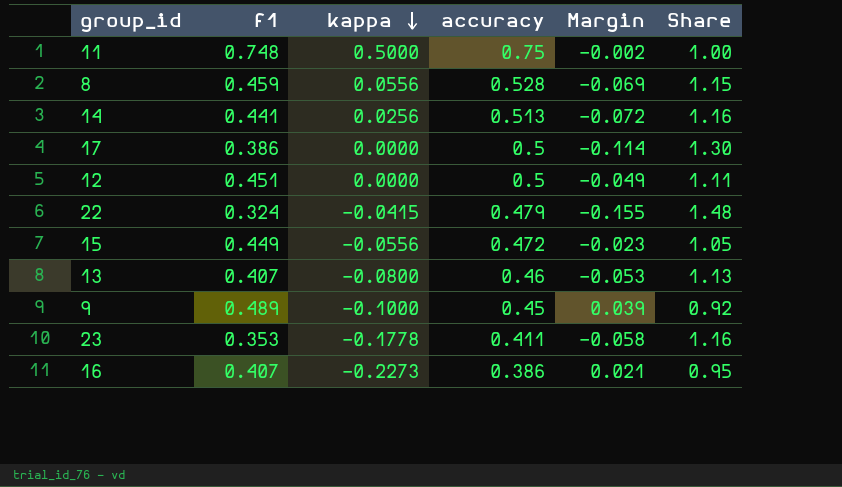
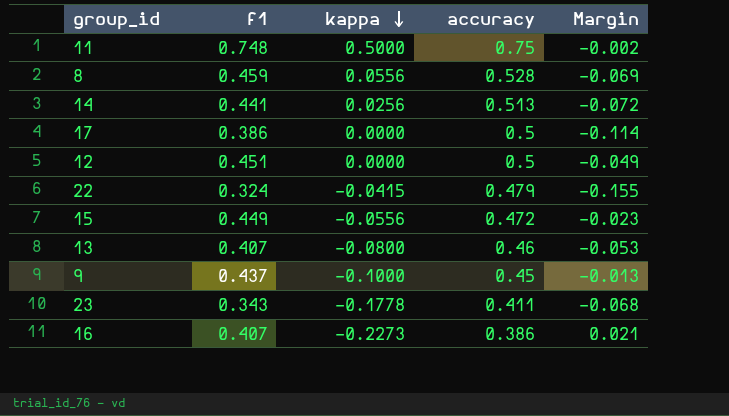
column Share | formula: [accuracy] / [f1] -> none
9 | f1: 0.489 -> 0.437
9 | Margin: 0.039 -> -0.013
23 | f1: 0.353 -> 0.343
23 | Margin: -0.058 -> -0.068

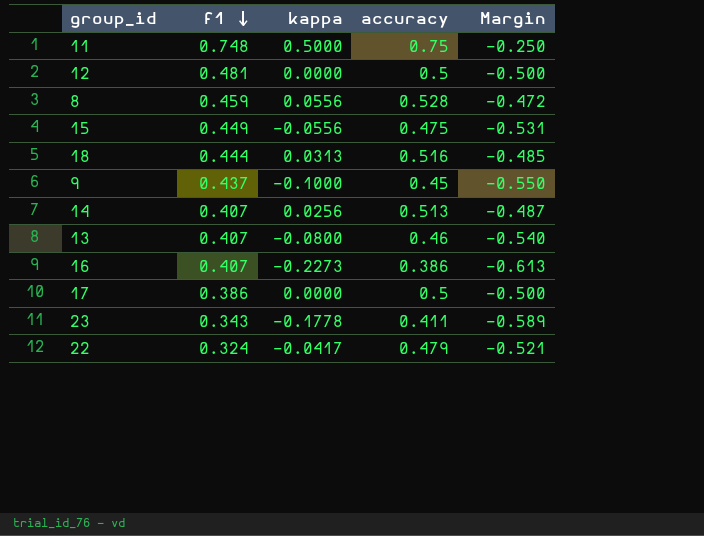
row order: kappa descending -> f1 descending
column Margin | formula: [f1] - [accuracy] -> [kappa] - [accuracy]
12 | f1: 0.451 -> 0.481
15 | accuracy: 0.472 -> 0.475
row 18: none -> 0.444 | 0.0313 | 0.516 | -0.485
14 | f1: 0.441 -> 0.407
22 | kappa: -0.0415 -> -0.0417

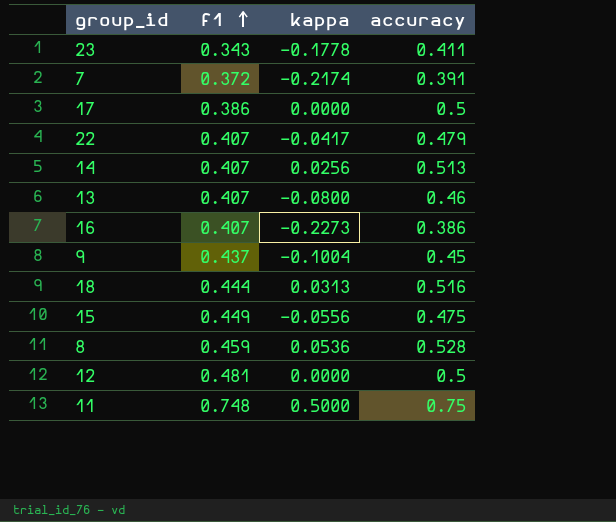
row order: f1 descending -> f1 ascending
column Margin | formula: [kappa] - [accuracy] -> none
row 7: none -> 0.372 | -0.2174 | 0.391
22 | f1: 0.324 -> 0.407
9 | kappa: -0.1000 -> -0.1004
8 | kappa: 0.0556 -> 0.0536

